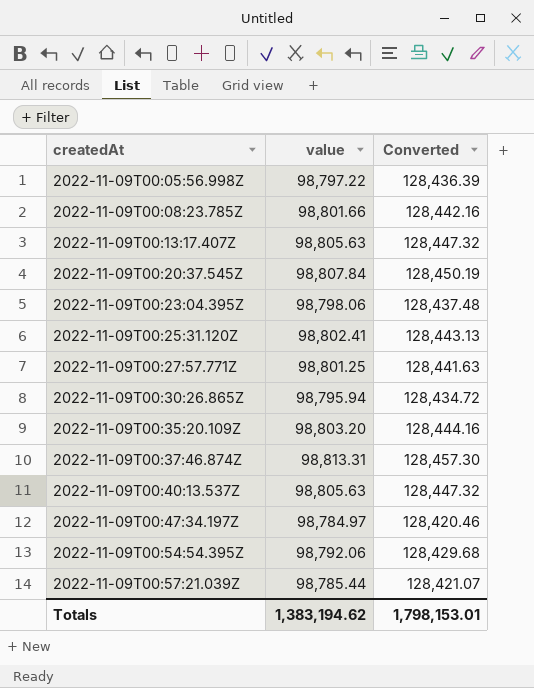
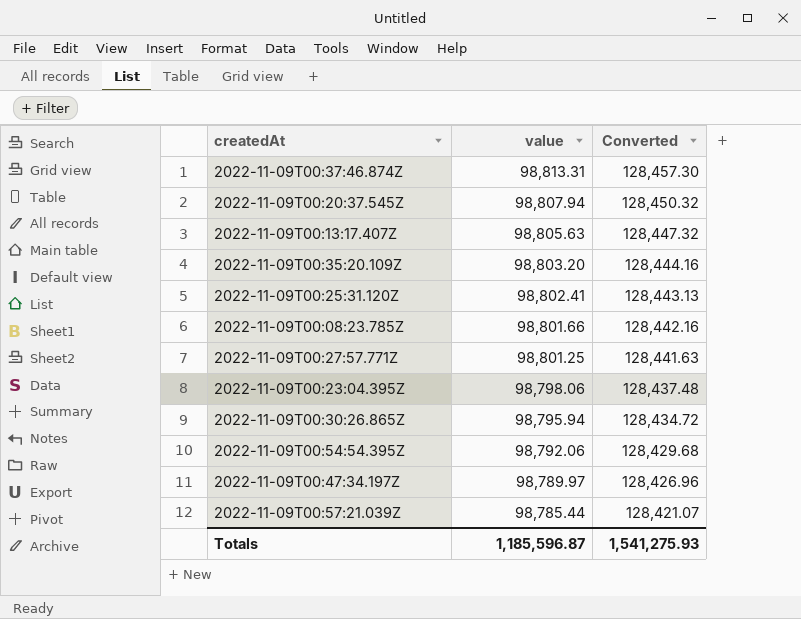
row order: createdAt ascending -> value descending
row 2022-11-09T00:05:56.998Z: 98,797.22 | 128,436.39 -> none
row 2022-11-09T00:40:13.537Z: 98,805.63 | 128,447.32 -> none
2022-11-09T00:20:37.545Z | value: 98,807.84 -> 98,807.94
2022-11-09T00:20:37.545Z | Converted: 128,450.19 -> 128,450.32
2022-11-09T00:47:34.197Z | value: 98,784.97 -> 98,789.97
2022-11-09T00:47:34.197Z | Converted: 128,420.46 -> 128,426.96
Totals | value: 1,383,194.62 -> 1,185,596.87
Totals | Converted: 1,798,153.01 -> 1,541,275.93

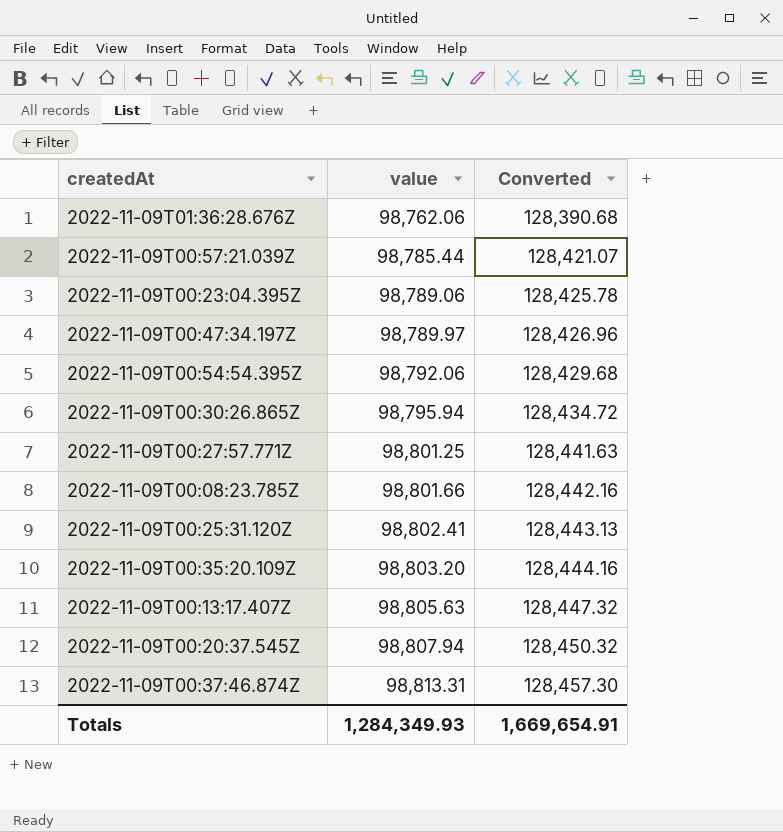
row order: value descending -> value ascending
row 2022-11-09T01:36:28.676Z: none -> 98,762.06 | 128,390.68
2022-11-09T00:23:04.395Z | value: 98,798.06 -> 98,789.06
2022-11-09T00:23:04.395Z | Converted: 128,437.48 -> 128,425.78
Totals | value: 1,185,596.87 -> 1,284,349.93
Totals | Converted: 1,541,275.93 -> 1,669,654.91

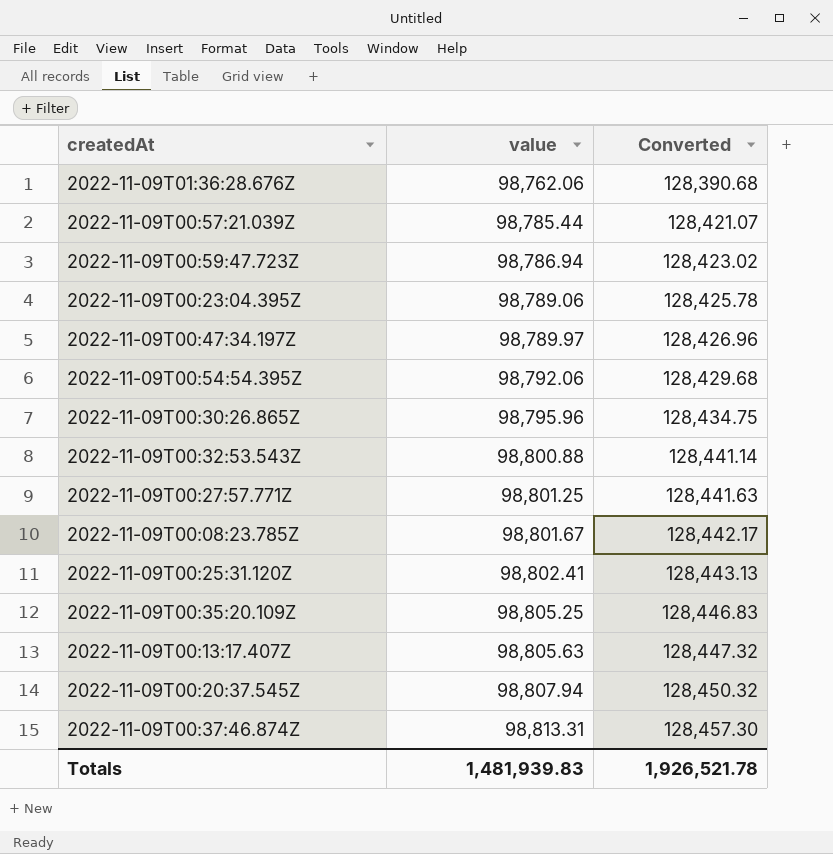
row 2022-11-09T00:59:47.723Z: none -> 98,786.94 | 128,423.02
2022-11-09T00:30:26.865Z | value: 98,795.94 -> 98,795.96
2022-11-09T00:30:26.865Z | Converted: 128,434.72 -> 128,434.75
row 2022-11-09T00:32:53.543Z: none -> 98,800.88 | 128,441.14
2022-11-09T00:08:23.785Z | value: 98,801.66 -> 98,801.67
2022-11-09T00:08:23.785Z | Converted: 128,442.16 -> 128,442.17
2022-11-09T00:35:20.109Z | value: 98,803.20 -> 98,805.25
2022-11-09T00:35:20.109Z | Converted: 128,444.16 -> 128,446.83
Totals | value: 1,284,349.93 -> 1,481,939.83
Totals | Converted: 1,669,654.91 -> 1,926,521.78

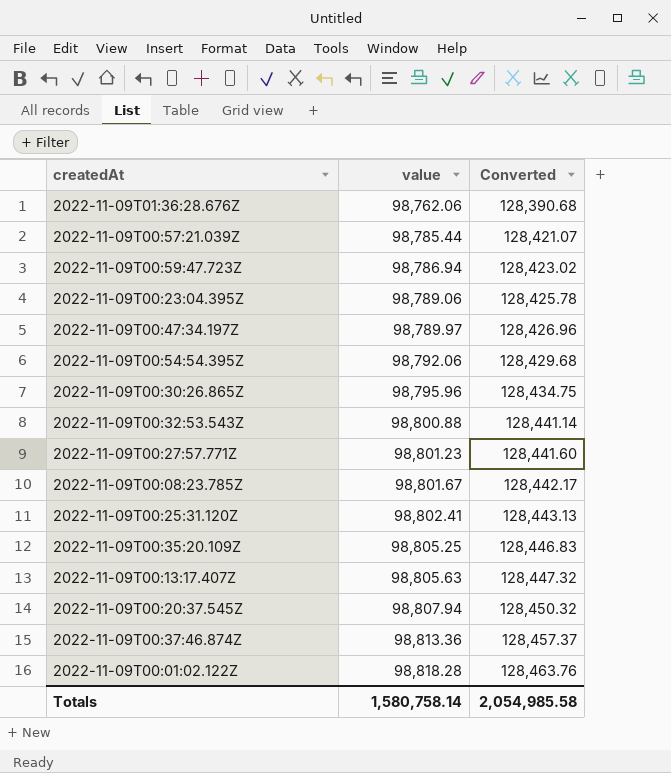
2022-11-09T00:27:57.771Z | value: 98,801.25 -> 98,801.23
2022-11-09T00:27:57.771Z | Converted: 128,441.63 -> 128,441.60
2022-11-09T00:37:46.874Z | value: 98,813.31 -> 98,813.36
2022-11-09T00:37:46.874Z | Converted: 128,457.30 -> 128,457.37
row 2022-11-09T00:01:02.122Z: none -> 98,818.28 | 128,463.76
Totals | value: 1,481,939.83 -> 1,580,758.14
Totals | Converted: 1,926,521.78 -> 2,054,985.58

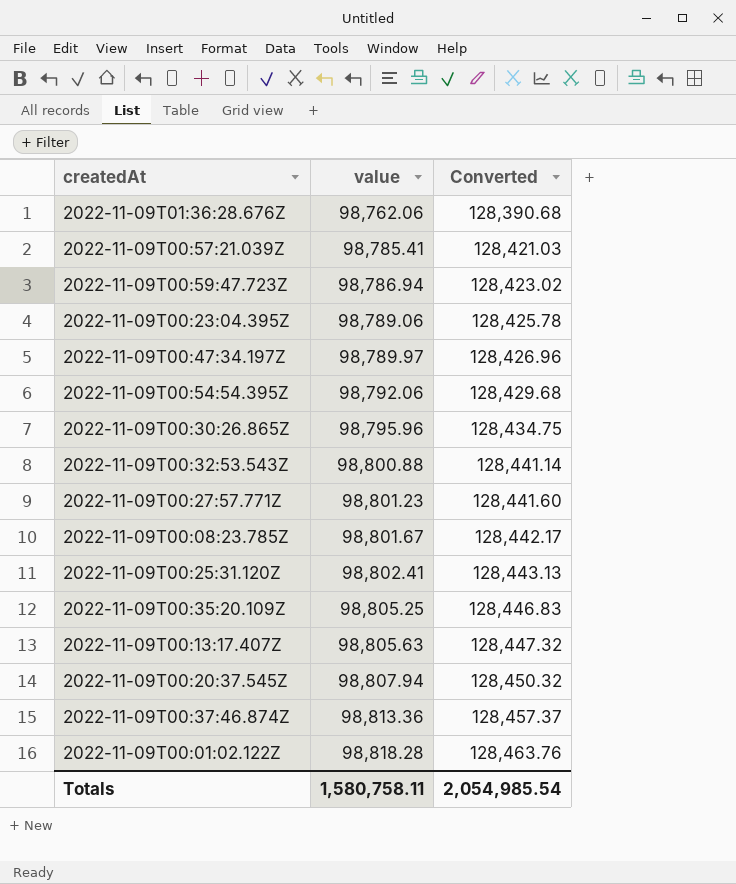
2022-11-09T00:57:21.039Z | value: 98,785.44 -> 98,785.41
2022-11-09T00:57:21.039Z | Converted: 128,421.07 -> 128,421.03
Totals | value: 1,580,758.14 -> 1,580,758.11
Totals | Converted: 2,054,985.58 -> 2,054,985.54

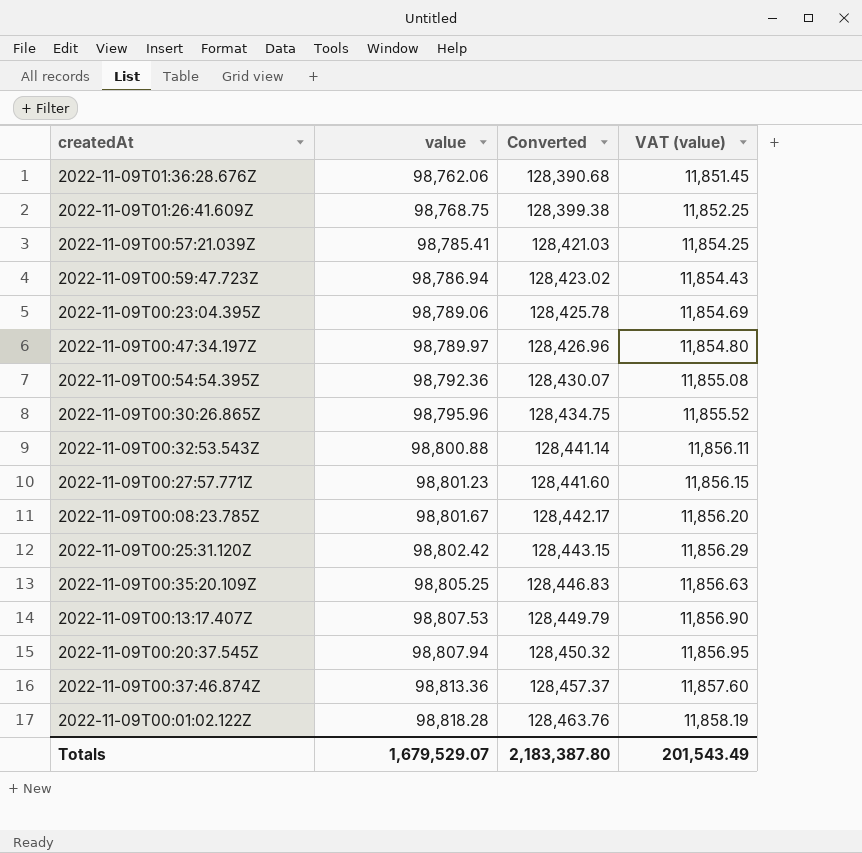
column VAT (value) | formula: none -> [value] * 0.12
row 2022-11-09T01:26:41.609Z: none -> 98,768.75 | 128,399.38 | 11,852.25
2022-11-09T00:54:54.395Z | value: 98,792.06 -> 98,792.36
2022-11-09T00:54:54.395Z | Converted: 128,429.68 -> 128,430.07
2022-11-09T00:25:31.120Z | value: 98,802.41 -> 98,802.42
2022-11-09T00:25:31.120Z | Converted: 128,443.13 -> 128,443.15
2022-11-09T00:13:17.407Z | value: 98,805.63 -> 98,807.53
2022-11-09T00:13:17.407Z | Converted: 128,447.32 -> 128,449.79
Totals | value: 1,580,758.11 -> 1,679,529.07
Totals | Converted: 2,054,985.54 -> 2,183,387.80

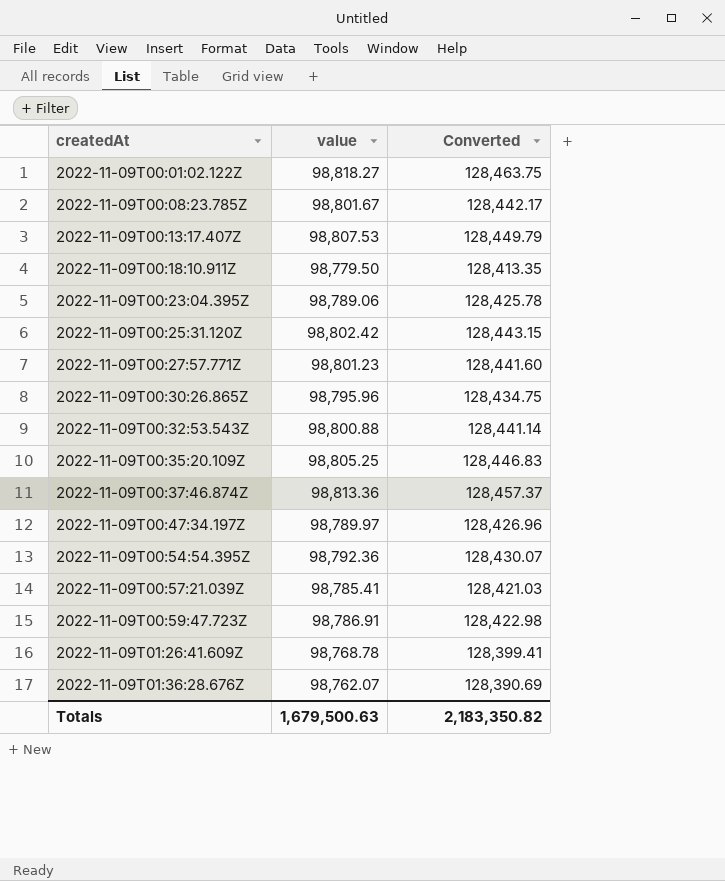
row order: value ascending -> createdAt ascending
column VAT (value) | formula: [value] * 0.12 -> none
row 2022-11-09T00:20:37.545Z: 98,807.94 | 128,450.32 | 11,856.95 -> none
2022-11-09T00:01:02.122Z | value: 98,818.28 -> 98,818.27
2022-11-09T00:01:02.122Z | Converted: 128,463.76 -> 128,463.75
row 2022-11-09T00:18:10.911Z: none -> 98,779.50 | 128,413.35
2022-11-09T00:59:47.723Z | value: 98,786.94 -> 98,786.91
2022-11-09T00:59:47.723Z | Converted: 128,423.02 -> 128,422.98
2022-11-09T01:26:41.609Z | value: 98,768.75 -> 98,768.78
2022-11-09T01:26:41.609Z | Converted: 128,399.38 -> 128,399.41
2022-11-09T01:36:28.676Z | value: 98,762.06 -> 98,762.07
2022-11-09T01:36:28.676Z | Converted: 128,390.68 -> 128,390.69
Totals | value: 1,679,529.07 -> 1,679,500.63
Totals | Converted: 2,183,387.80 -> 2,183,350.82

